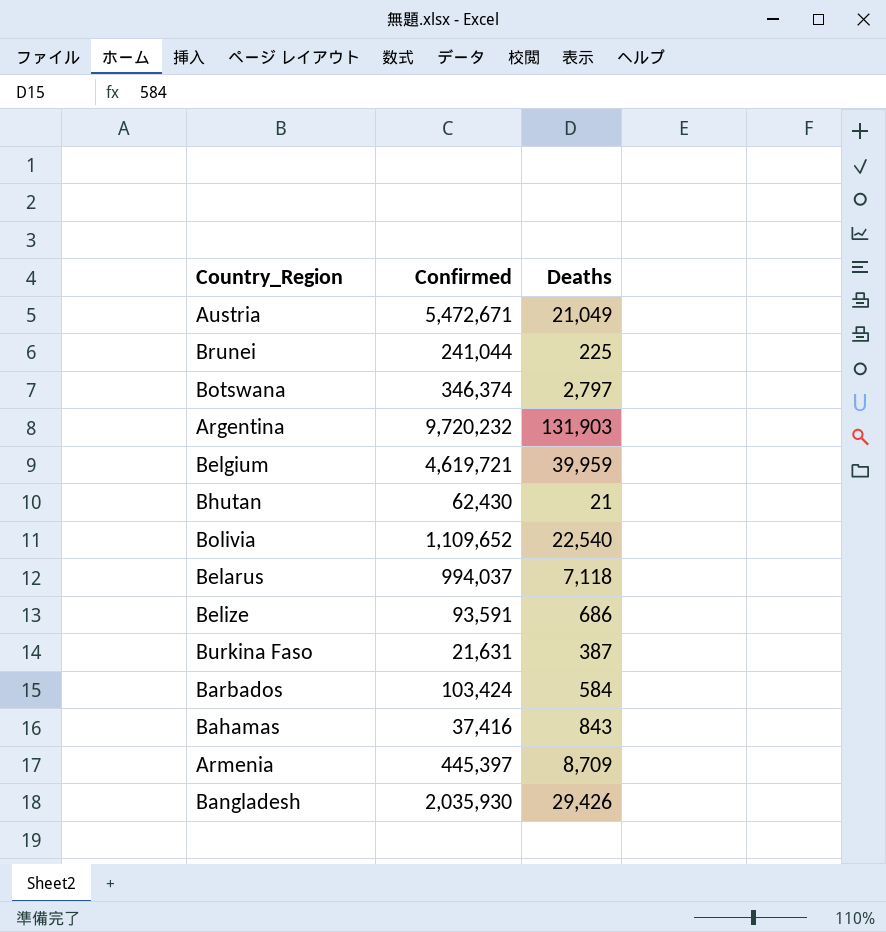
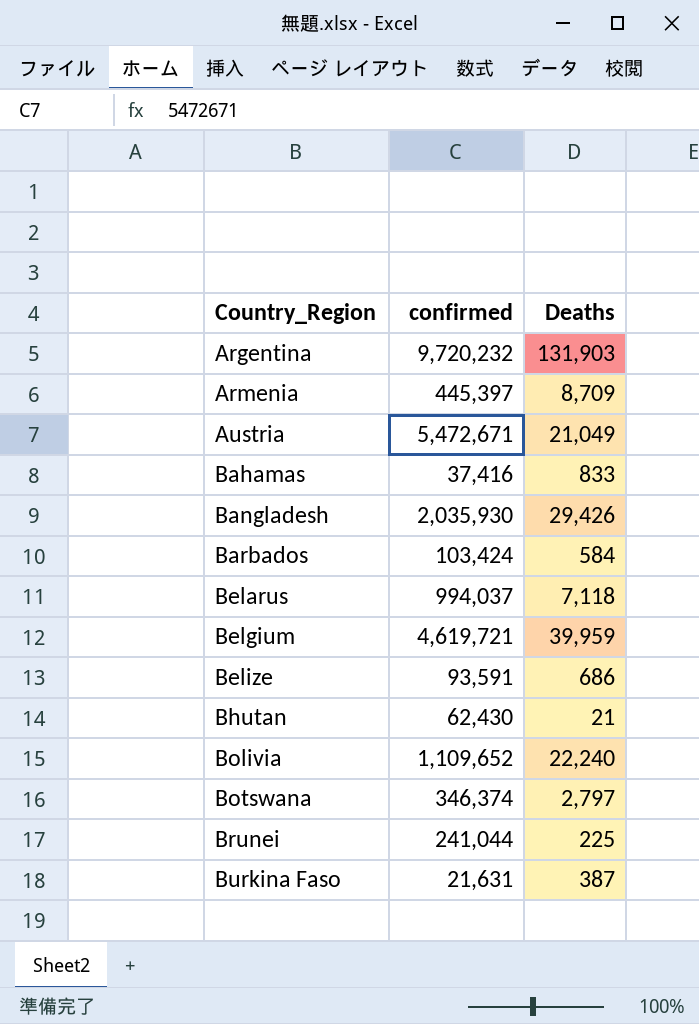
row order: none -> Country_Region ascending
column name: Confirmed -> confirmed
Bahamas | Deaths: 843 -> 833
Bolivia | Deaths: 22,540 -> 22,240

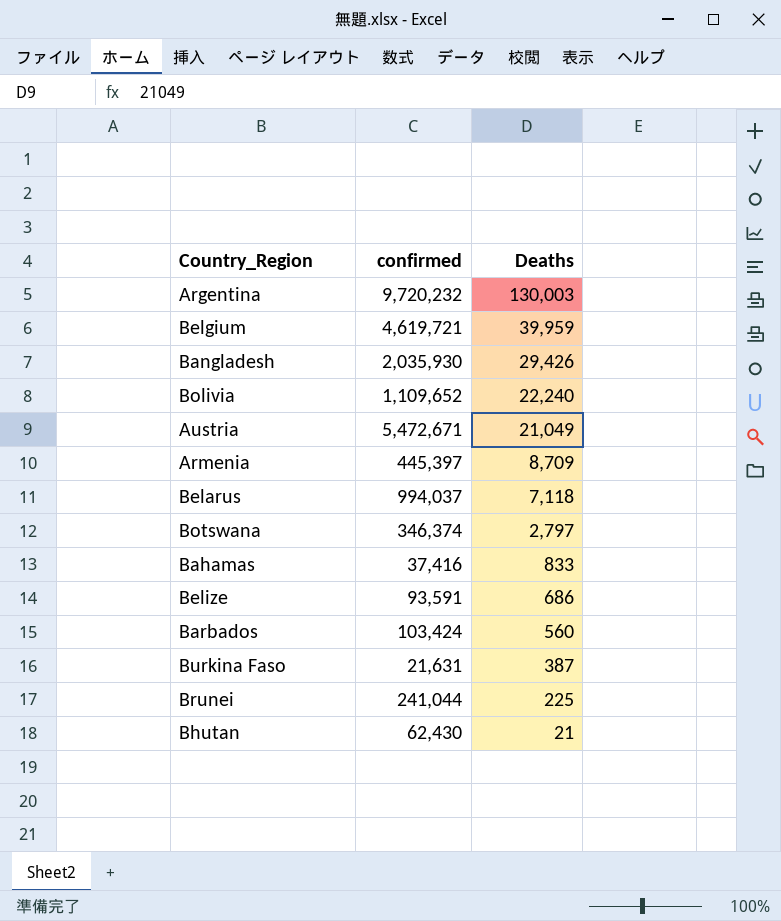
row order: Country_Region ascending -> Deaths descending
Argentina | Deaths: 131,903 -> 130,003
Barbados | Deaths: 584 -> 560

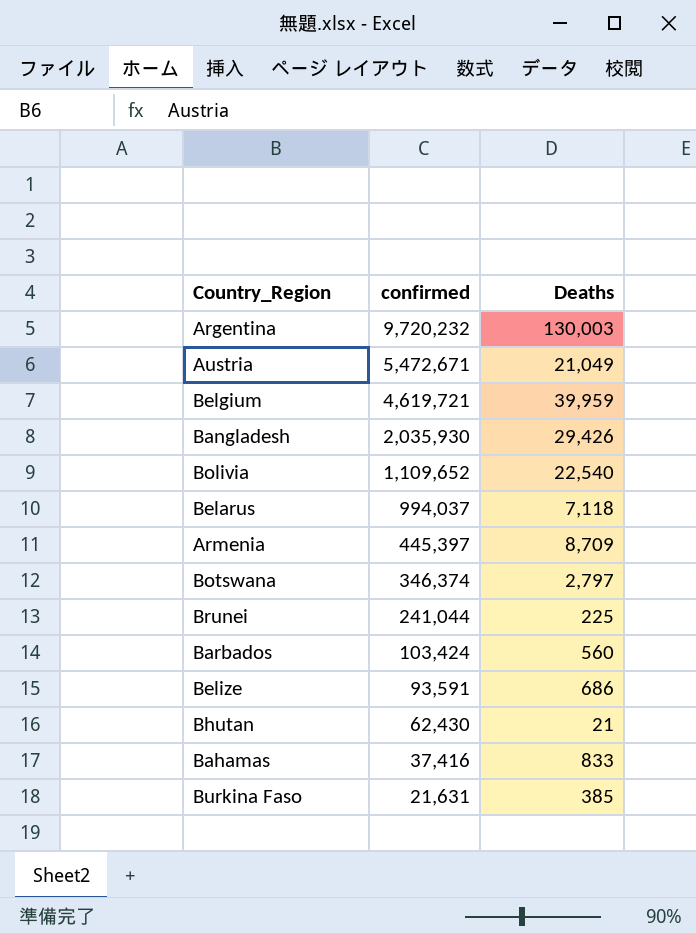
row order: Deaths descending -> confirmed descending
Bolivia | Deaths: 22,240 -> 22,540
Burkina Faso | Deaths: 387 -> 385

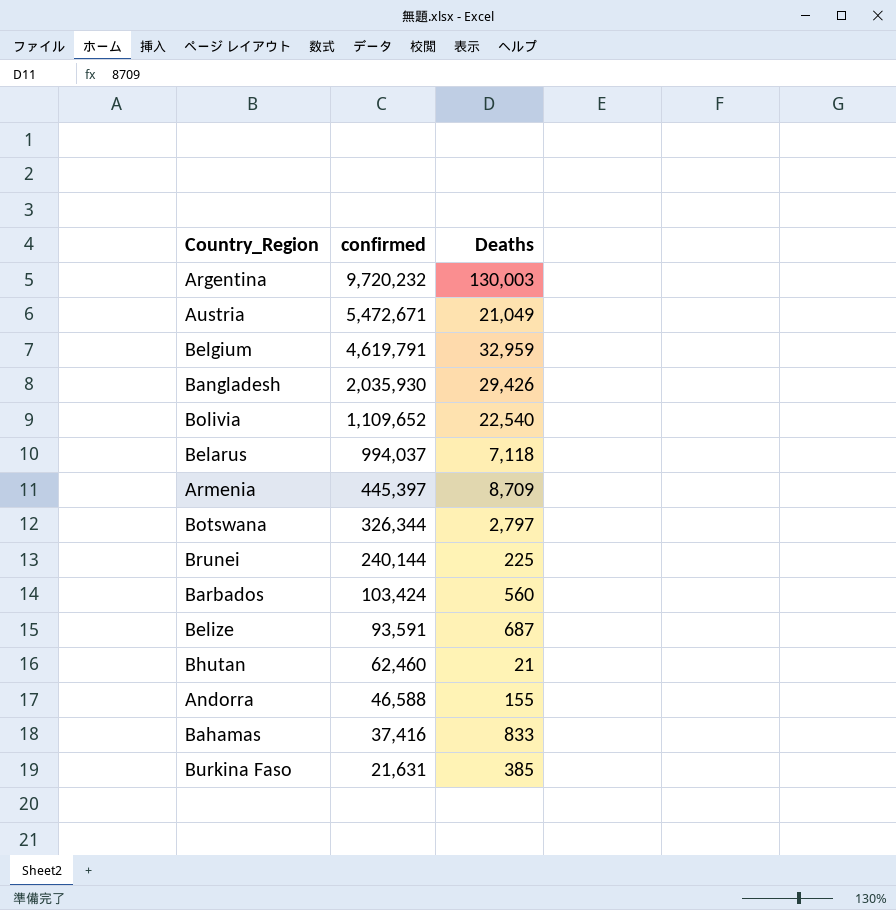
Belgium | confirmed: 4,619,721 -> 4,619,791
Belgium | Deaths: 39,959 -> 32,959
Botswana | confirmed: 346,374 -> 326,344
Brunei | confirmed: 241,044 -> 240,144
Belize | Deaths: 686 -> 687
Bhutan | confirmed: 62,430 -> 62,460
row Andorra: none -> 46,588 | 155

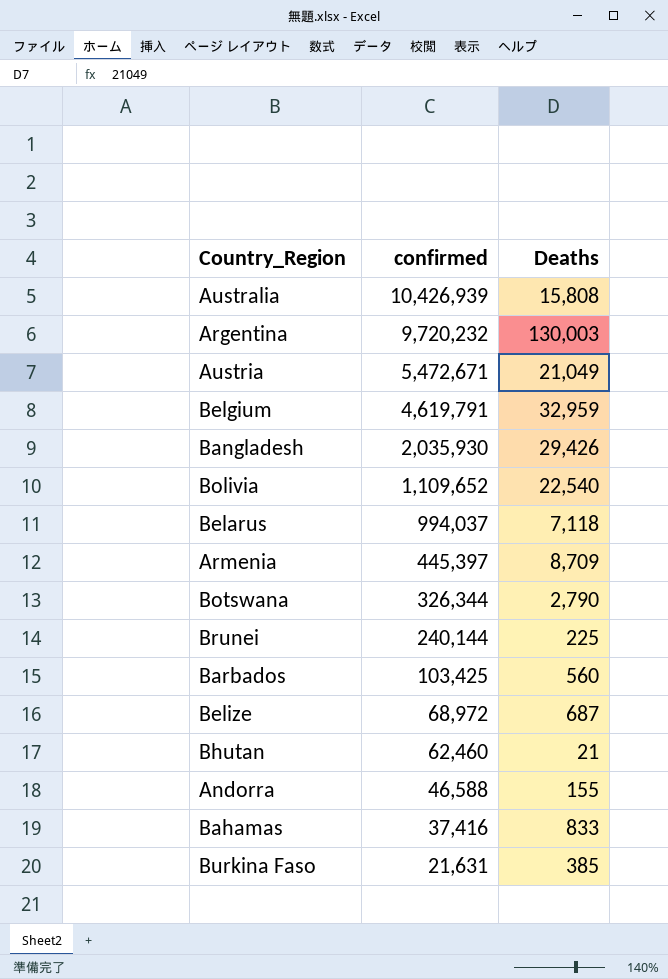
row Australia: none -> 10,426,939 | 15,808
Botswana | Deaths: 2,797 -> 2,790
Barbados | confirmed: 103,424 -> 103,425
Belize | confirmed: 93,591 -> 68,972

